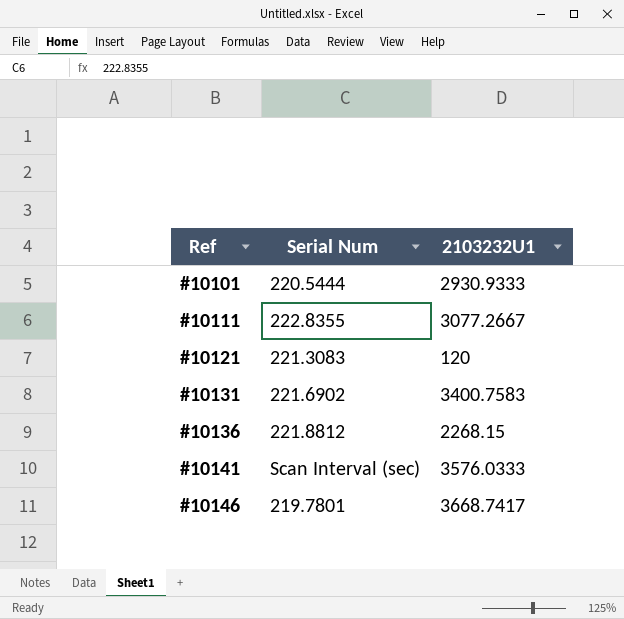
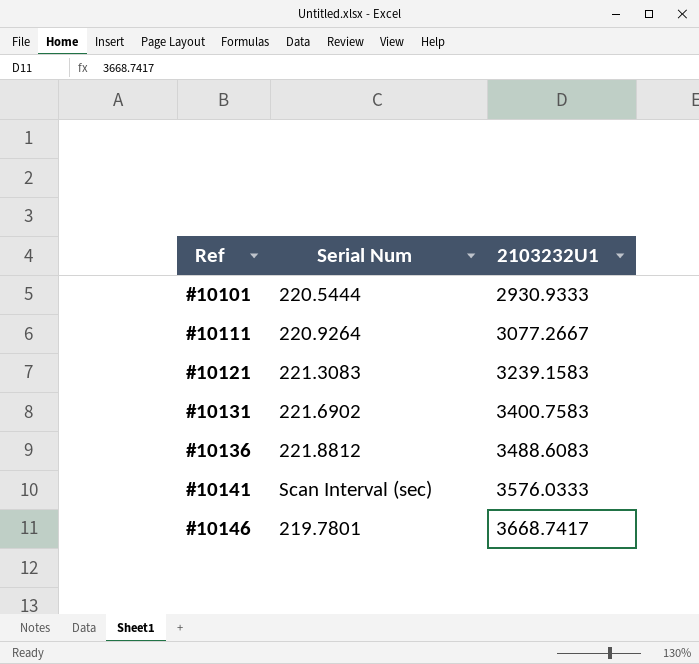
#10111 | Serial Num: 222.8355 -> 220.9264
#10121 | 2103232U1: 120 -> 3239.1583
#10136 | 2103232U1: 2268.15 -> 3488.6083

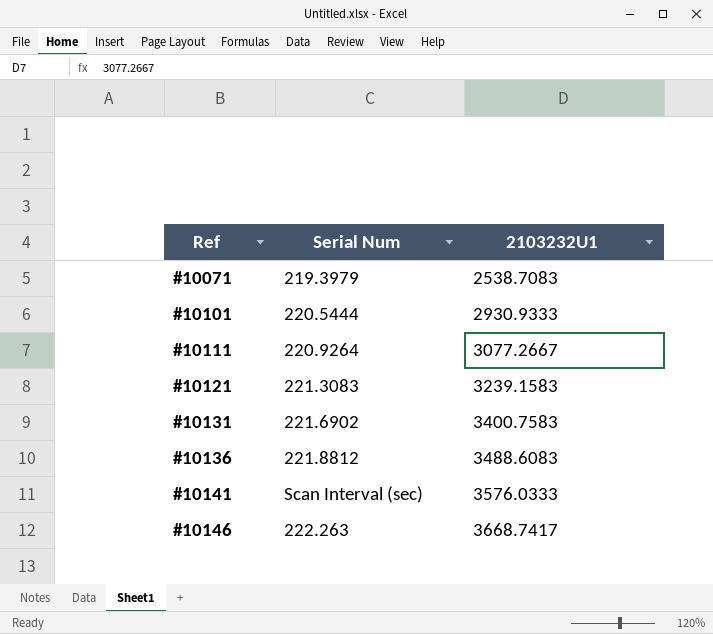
row #10071: none -> 219.3979 | 2538.7083
#10146 | Serial Num: 219.7801 -> 222.263

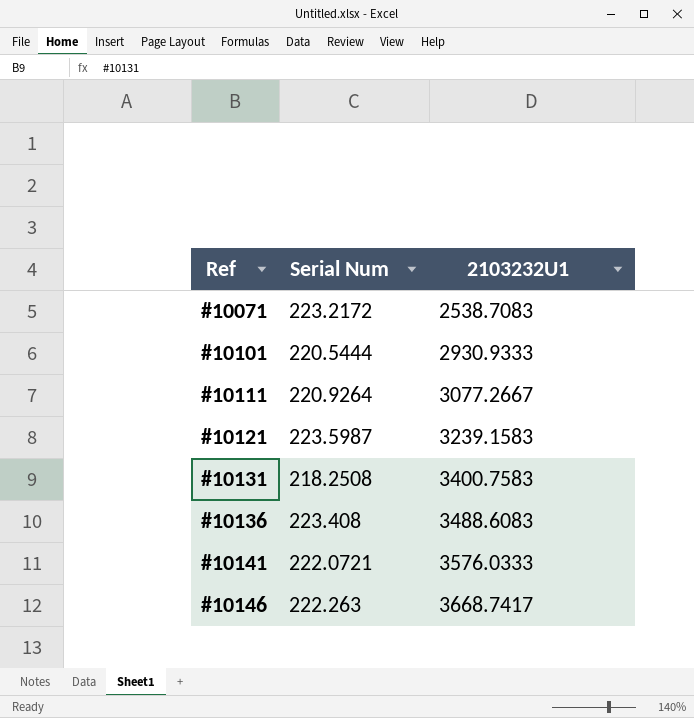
#10071 | Serial Num: 219.3979 -> 223.2172
#10121 | Serial Num: 221.3083 -> 223.5987
#10131 | Serial Num: 221.6902 -> 218.2508
#10136 | Serial Num: 221.8812 -> 223.408
#10141 | Serial Num: Scan Interval (sec) -> 222.0721

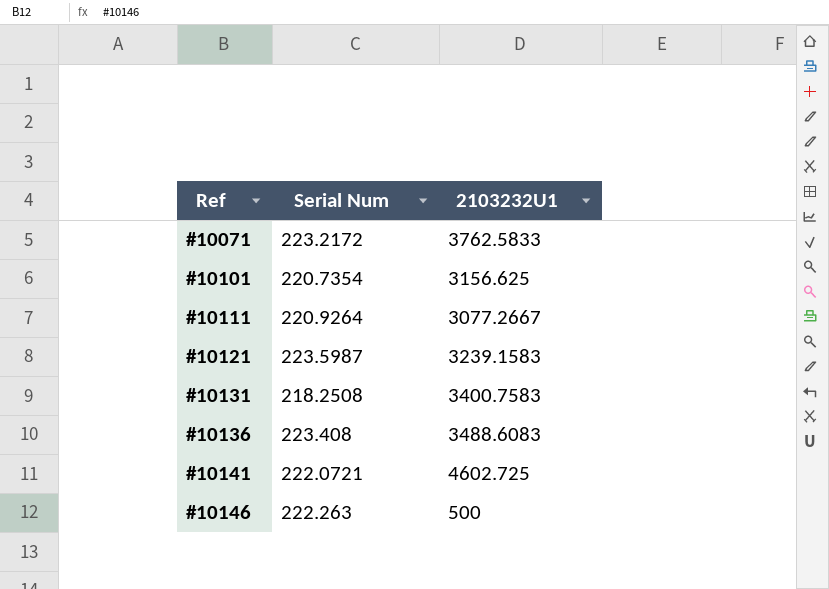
#10071 | 2103232U1: 2538.7083 -> 3762.5833
#10101 | Serial Num: 220.5444 -> 220.7354
#10101 | 2103232U1: 2930.9333 -> 3156.625
#10141 | 2103232U1: 3576.0333 -> 4602.725
#10146 | 2103232U1: 3668.7417 -> 500

